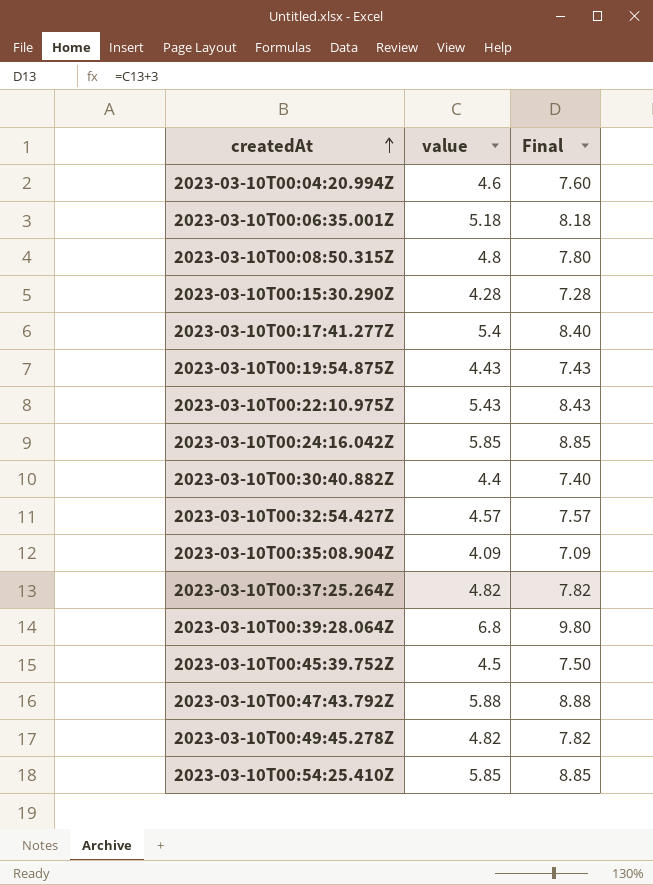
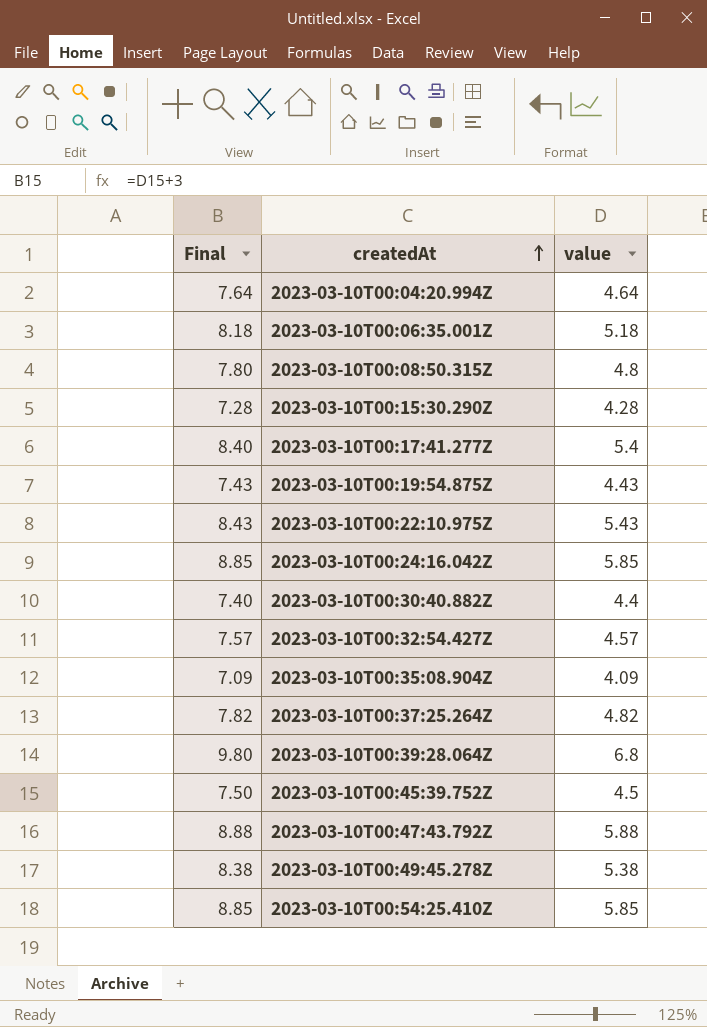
column Final | position: 3 -> 1
2023-03-10T00:04:20.994Z | Final: 7.60 -> 7.64
2023-03-10T00:04:20.994Z | value: 4.6 -> 4.64
2023-03-10T00:49:45.278Z | Final: 7.82 -> 8.38
2023-03-10T00:49:45.278Z | value: 4.82 -> 5.38

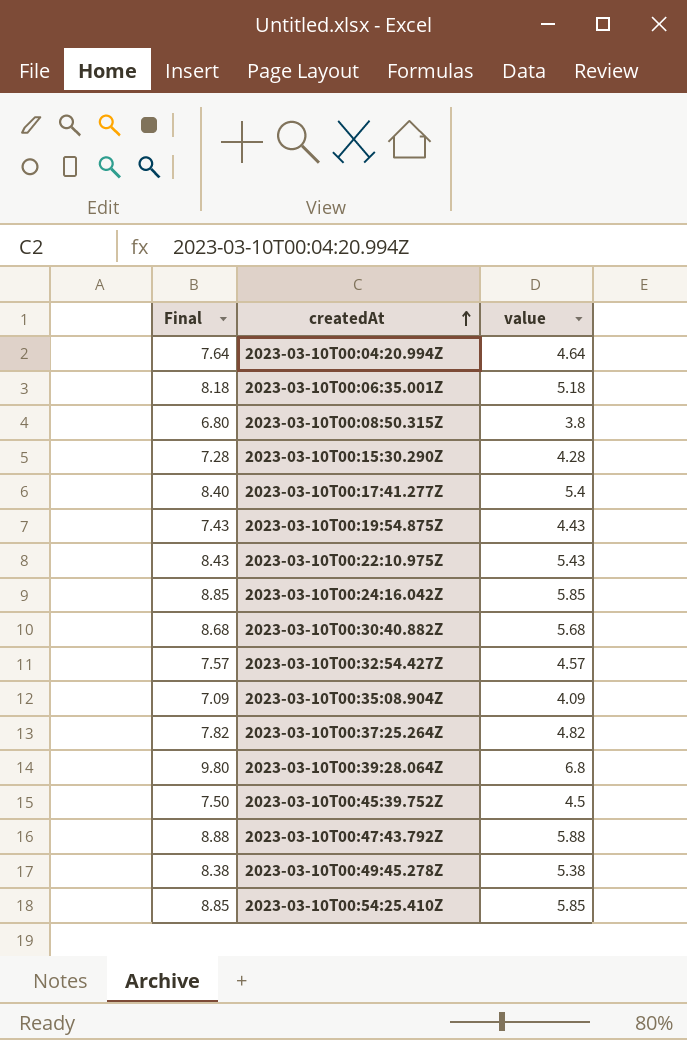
2023-03-10T00:08:50.315Z | Final: 7.80 -> 6.80
2023-03-10T00:08:50.315Z | value: 4.8 -> 3.8
2023-03-10T00:30:40.882Z | Final: 7.40 -> 8.68
2023-03-10T00:30:40.882Z | value: 4.4 -> 5.68

